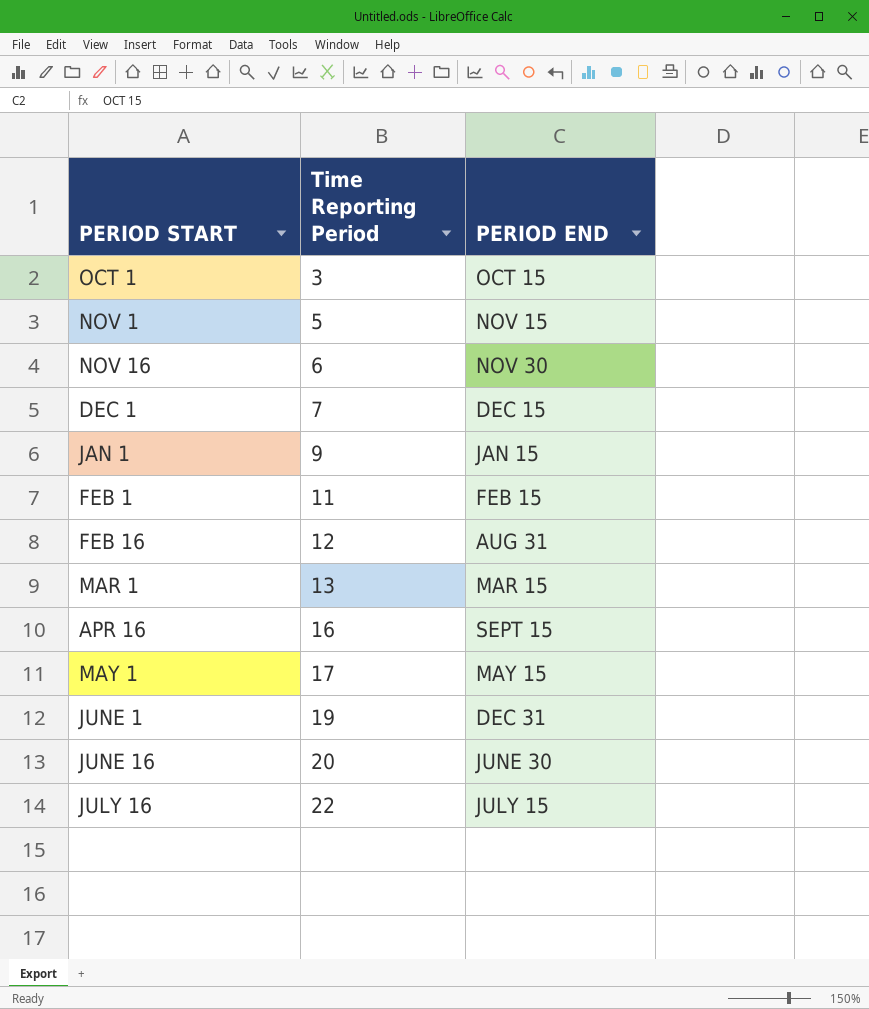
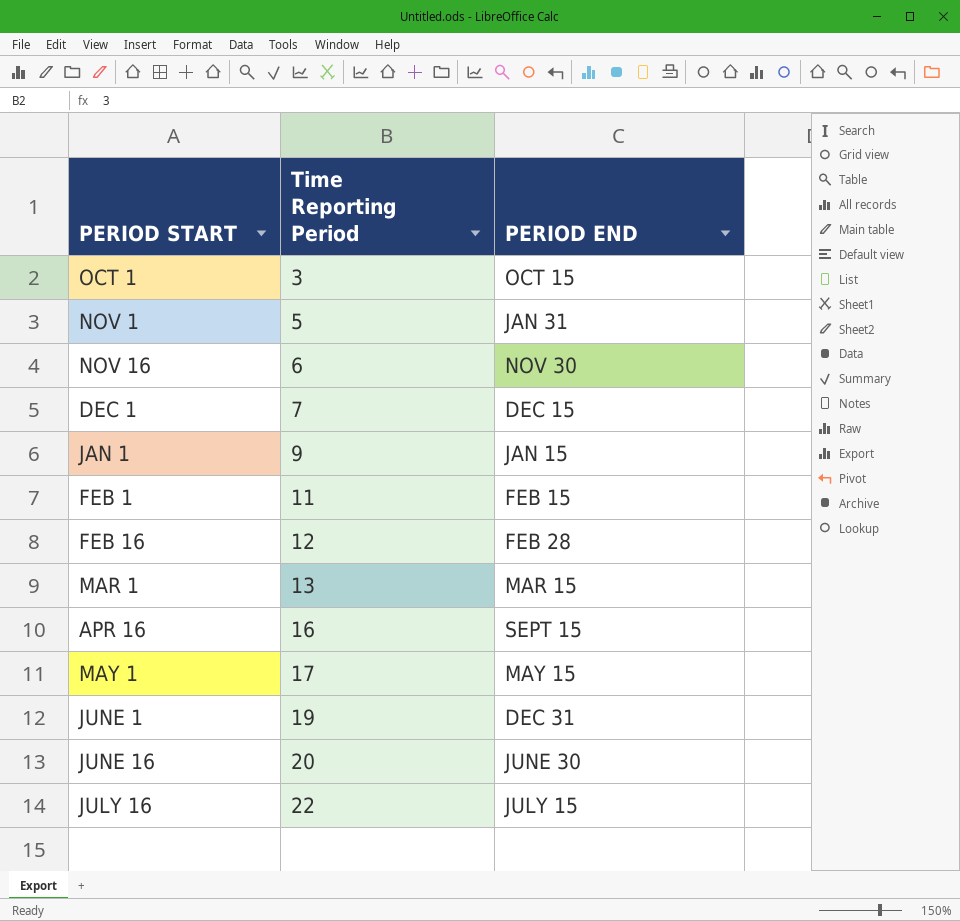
NOV 1 | PERIOD END: NOV 15 -> JAN 31
FEB 16 | PERIOD END: AUG 31 -> FEB 28

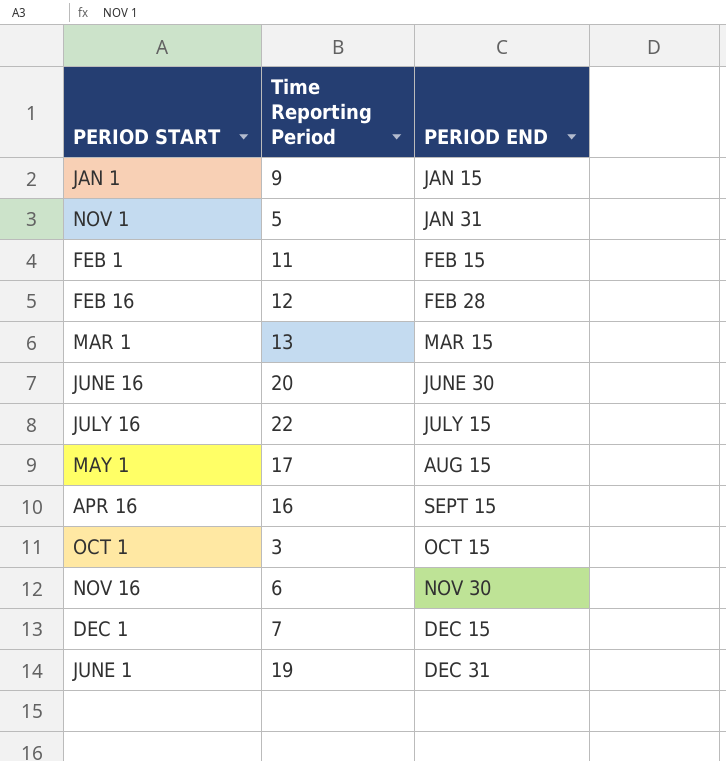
row order: Time Reporting Period ascending -> PERIOD END ascending
MAY 1 | PERIOD END: MAY 15 -> AUG 15

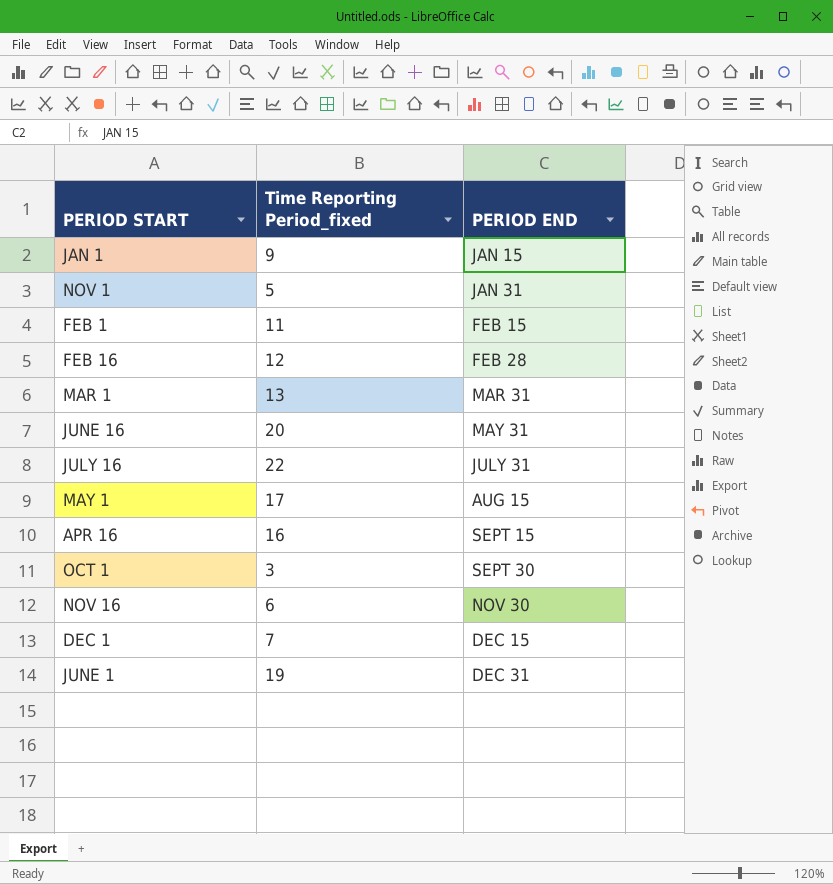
column name: Time Reporting Period -> Time Reporting Period_fixed
MAR 1 | PERIOD END: MAR 15 -> MAR 31
JUNE 16 | PERIOD END: JUNE 30 -> MAY 31
JULY 16 | PERIOD END: JULY 15 -> JULY 31
OCT 1 | PERIOD END: OCT 15 -> SEPT 30

